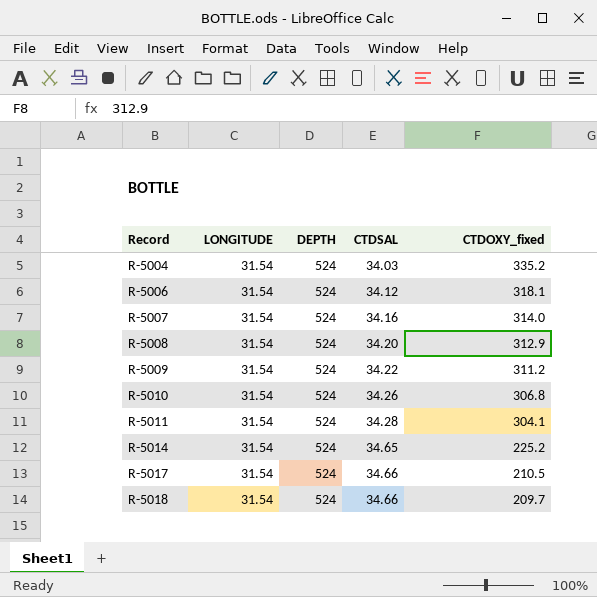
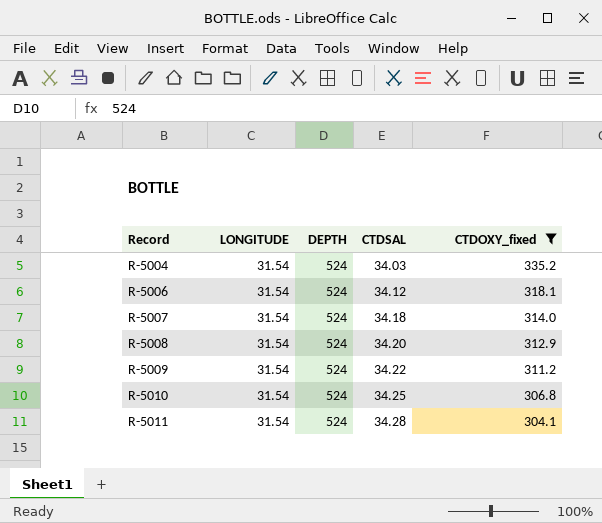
filter: none -> CTDOXY_fixed >= 304.1
R-5007 | CTDSAL: 34.16 -> 34.18
R-5010 | CTDSAL: 34.26 -> 34.25

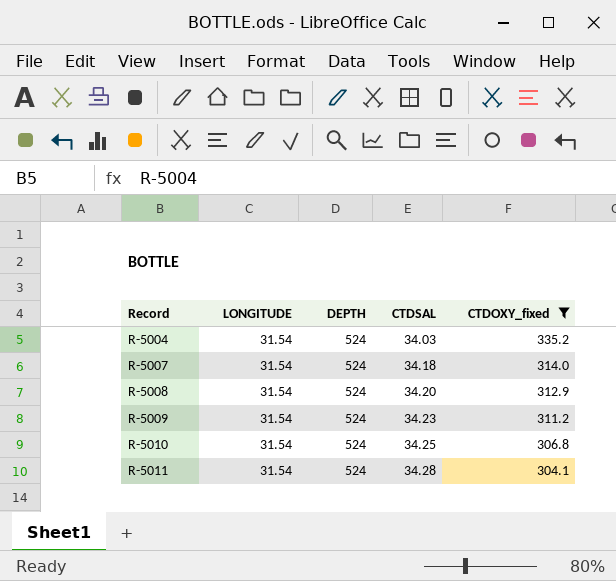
row R-5006: 31.54 | 524 | 34.12 | 318.1 -> none
R-5009 | CTDSAL: 34.22 -> 34.23

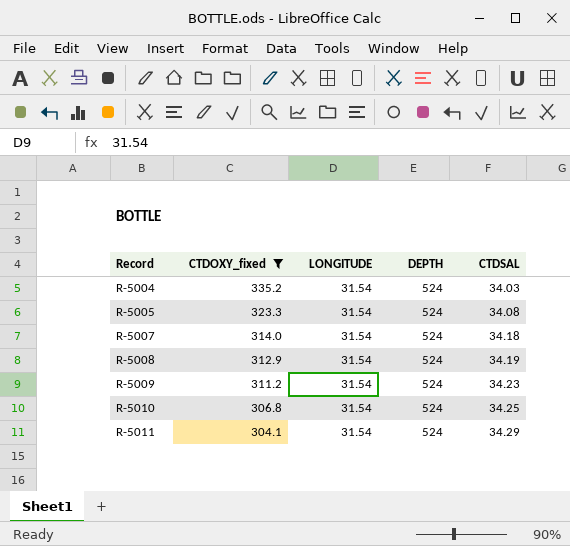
column CTDOXY_fixed | position: 5 -> 2
row R-5005: none -> 323.3 | 31.54 | 524 | 34.08
R-5008 | CTDSAL: 34.20 -> 34.19
R-5011 | CTDSAL: 34.28 -> 34.29

